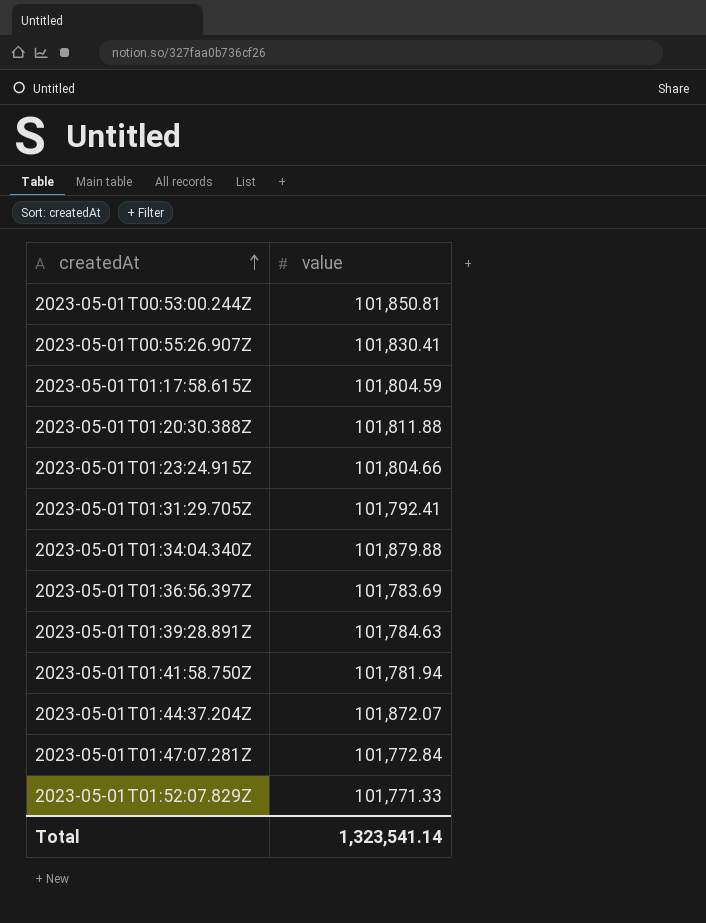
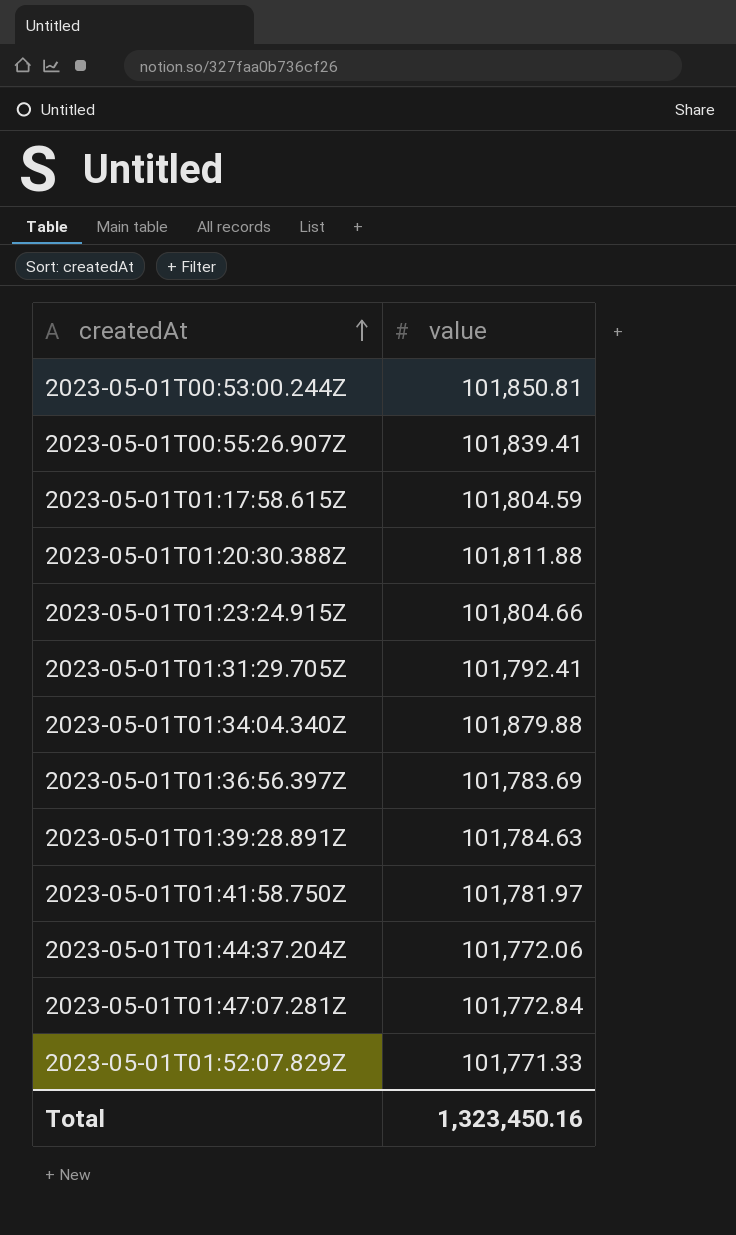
2023-05-01T00:55:26.907Z | value: 101,830.41 -> 101,839.41
2023-05-01T01:41:58.750Z | value: 101,781.94 -> 101,781.97
2023-05-01T01:44:37.204Z | value: 101,872.07 -> 101,772.06
Total | value: 1,323,541.14 -> 1,323,450.16

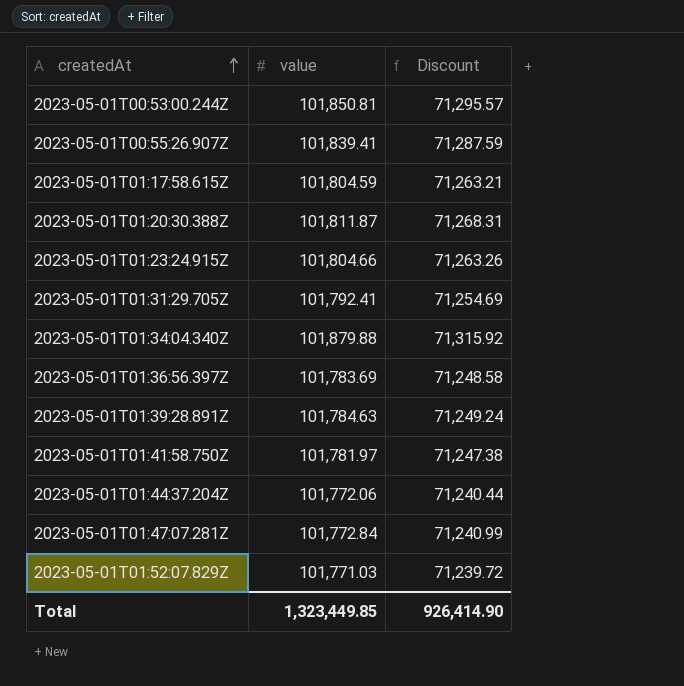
column Discount | formula: none -> [value] * 0.7
2023-05-01T01:20:30.388Z | value: 101,811.88 -> 101,811.87
2023-05-01T01:52:07.829Z | value: 101,771.33 -> 101,771.03
Total | value: 1,323,450.16 -> 1,323,449.85

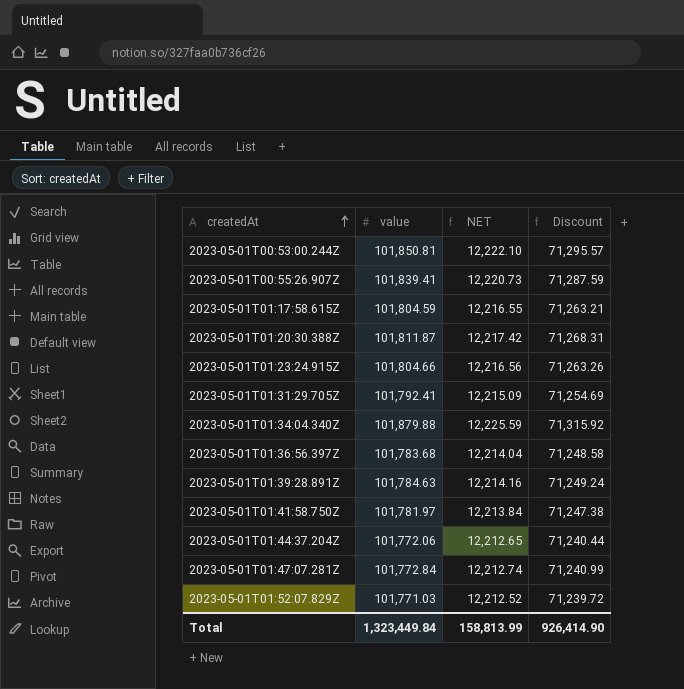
column NET | formula: none -> [value] * 0.12
2023-05-01T01:36:56.397Z | value: 101,783.69 -> 101,783.68
Total | value: 1,323,449.85 -> 1,323,449.84

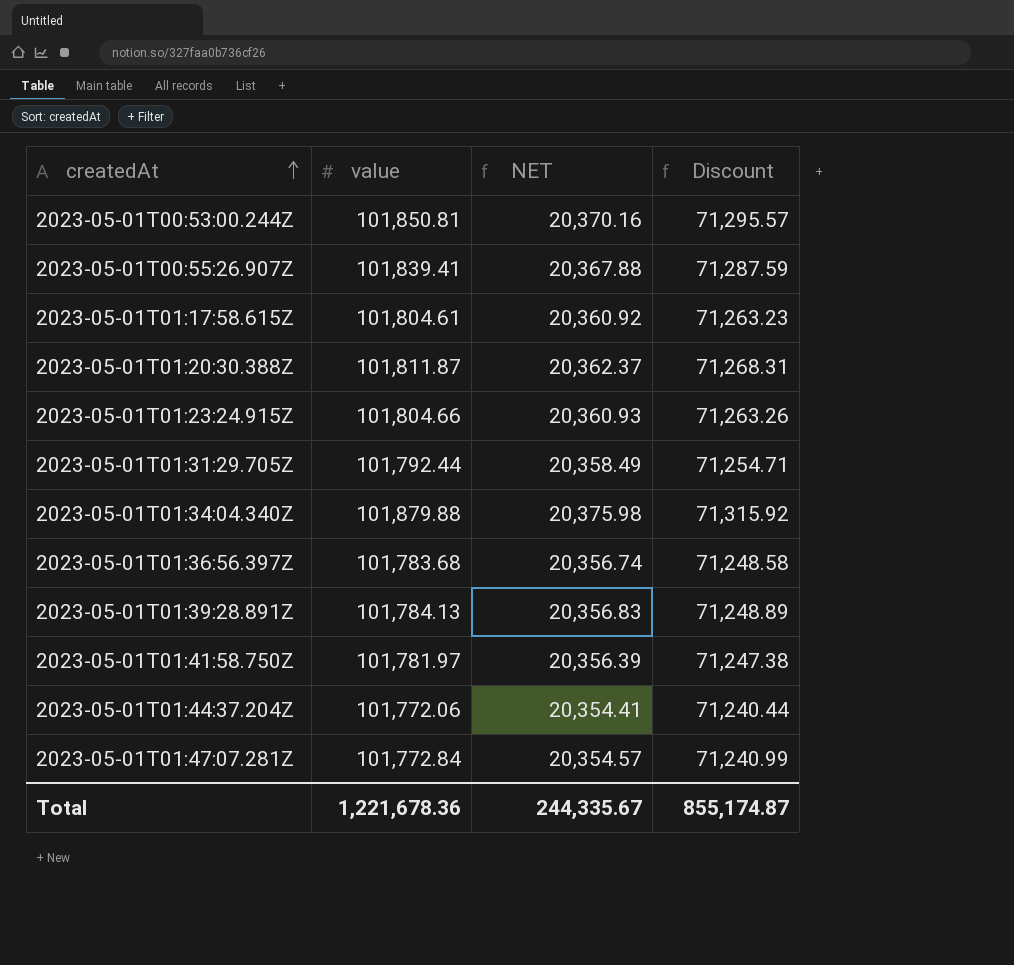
column NET | formula: [value] * 0.12 -> [value] * 0.2
row 2023-05-01T01:52:07.829Z: 101,771.03 | 12,212.52 | 71,239.72 -> none
2023-05-01T01:17:58.615Z | value: 101,804.59 -> 101,804.61
2023-05-01T01:17:58.615Z | Discount: 71,263.21 -> 71,263.23
2023-05-01T01:31:29.705Z | value: 101,792.41 -> 101,792.44
2023-05-01T01:31:29.705Z | Discount: 71,254.69 -> 71,254.71
2023-05-01T01:39:28.891Z | value: 101,784.63 -> 101,784.13
2023-05-01T01:39:28.891Z | Discount: 71,249.24 -> 71,248.89
Total | value: 1,323,449.84 -> 1,221,678.36
Total | NET: 158,813.99 -> 244,335.67
Total | Discount: 926,414.90 -> 855,174.87

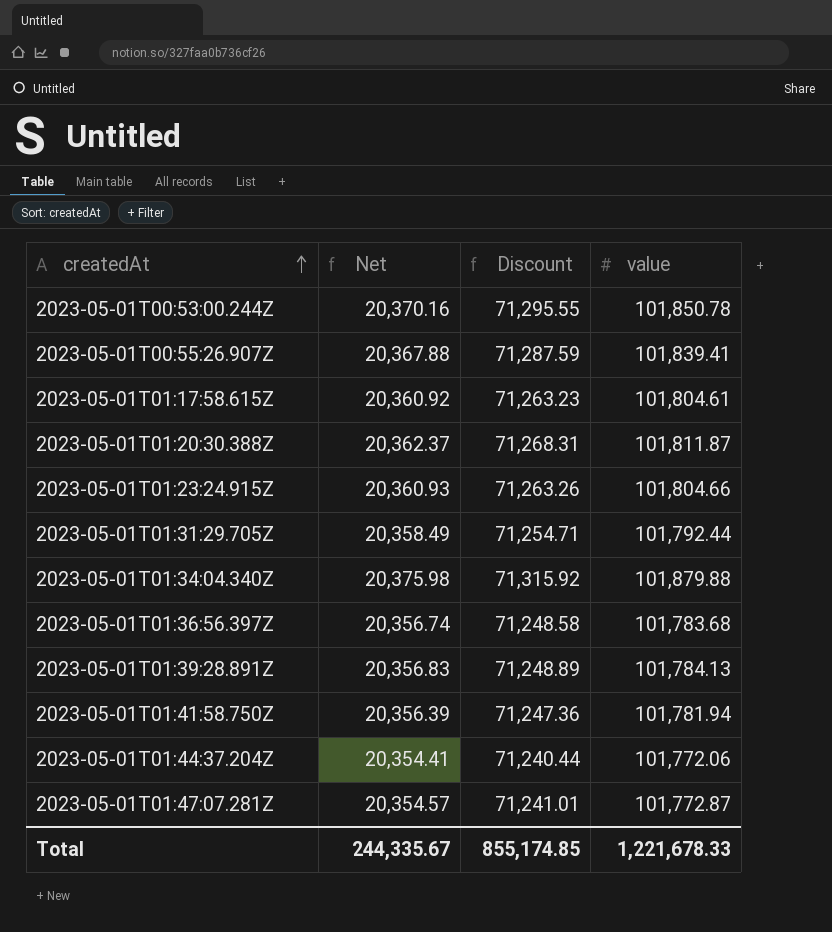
column name: NET -> Net
column value | position: 2 -> 4
2023-05-01T00:53:00.244Z | Discount: 71,295.57 -> 71,295.55
2023-05-01T00:53:00.244Z | value: 101,850.81 -> 101,850.78
2023-05-01T01:41:58.750Z | Discount: 71,247.38 -> 71,247.36
2023-05-01T01:41:58.750Z | value: 101,781.97 -> 101,781.94
2023-05-01T01:47:07.281Z | Discount: 71,240.99 -> 71,241.01
2023-05-01T01:47:07.281Z | value: 101,772.84 -> 101,772.87
Total | Discount: 855,174.87 -> 855,174.85
Total | value: 1,221,678.36 -> 1,221,678.33

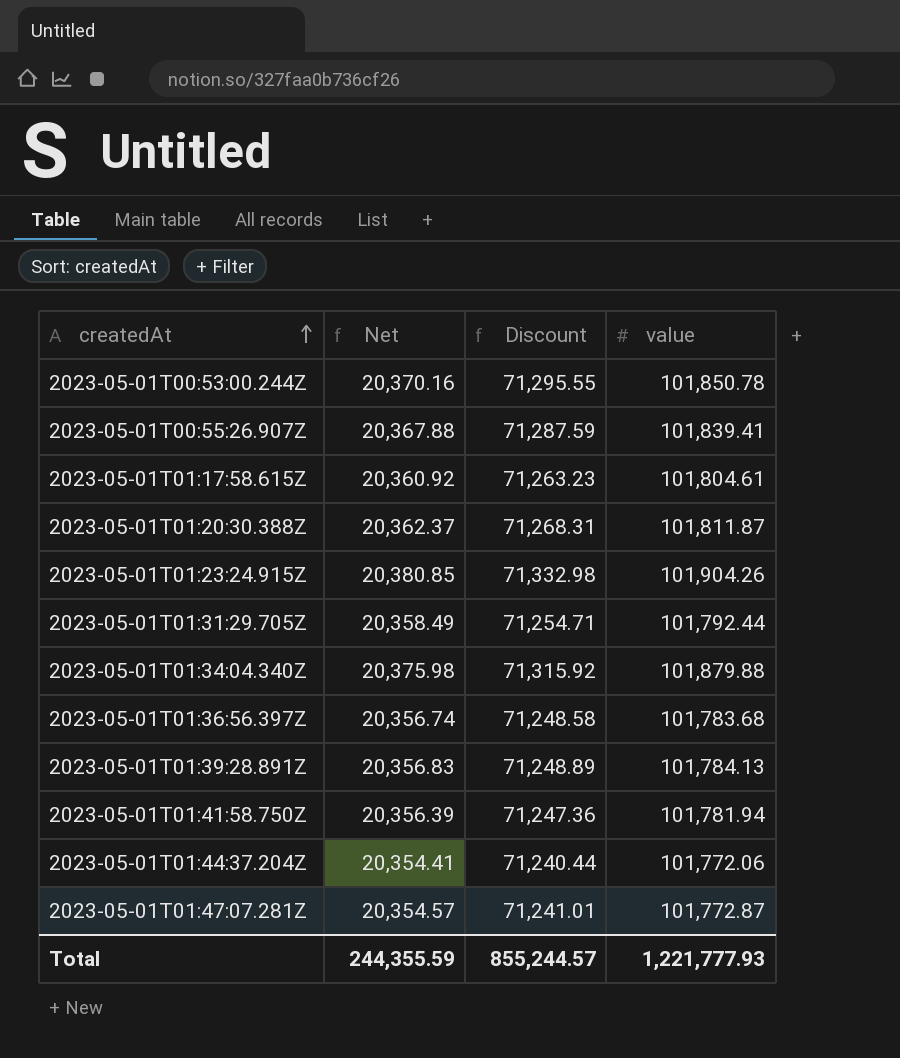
2023-05-01T01:23:24.915Z | Net: 20,360.93 -> 20,380.85
2023-05-01T01:23:24.915Z | Discount: 71,263.26 -> 71,332.98
2023-05-01T01:23:24.915Z | value: 101,804.66 -> 101,904.26
Total | Net: 244,335.67 -> 244,355.59
Total | Discount: 855,174.85 -> 855,244.57
Total | value: 1,221,678.33 -> 1,221,777.93

